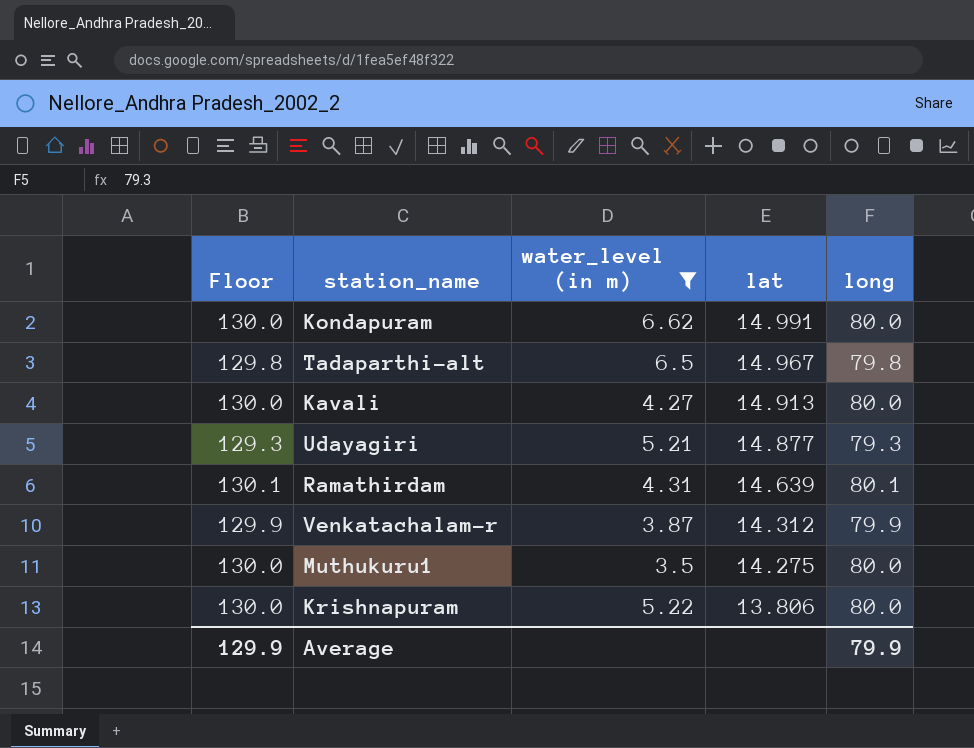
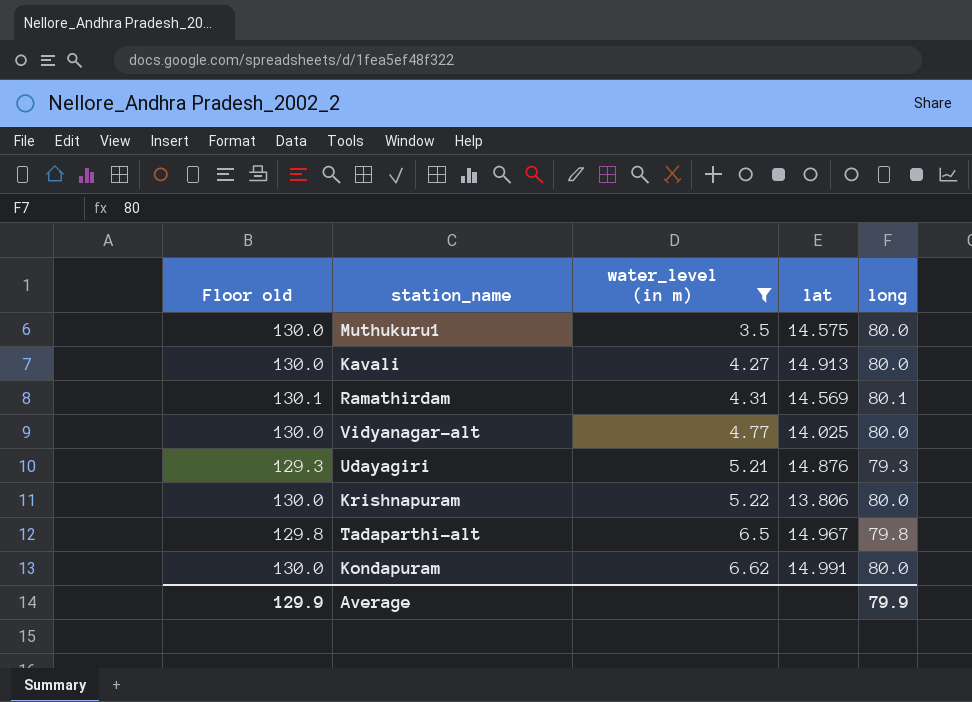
row order: lat descending -> water_level (in m) ascending
column name: Floor -> Floor old
row Venkatachalam-r: 129.9 | 3.87 | 14.312 | 79.9 -> none
Muthukuru1 | lat: 14.275 -> 14.575
Ramathirdam | lat: 14.639 -> 14.569
row Vidyanagar-alt: none -> 130.0 | 4.77 | 14.025 | 80.0
Udayagiri | lat: 14.877 -> 14.876

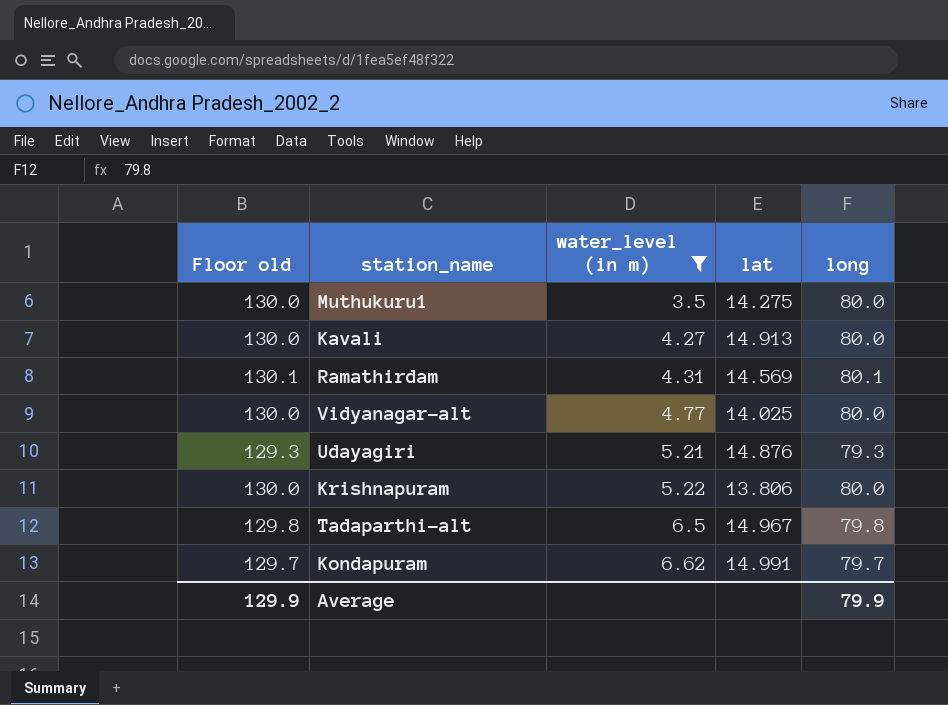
Muthukuru1 | lat: 14.575 -> 14.275
Kondapuram | Floor old: 130.0 -> 129.7
Kondapuram | long: 80.0 -> 79.7

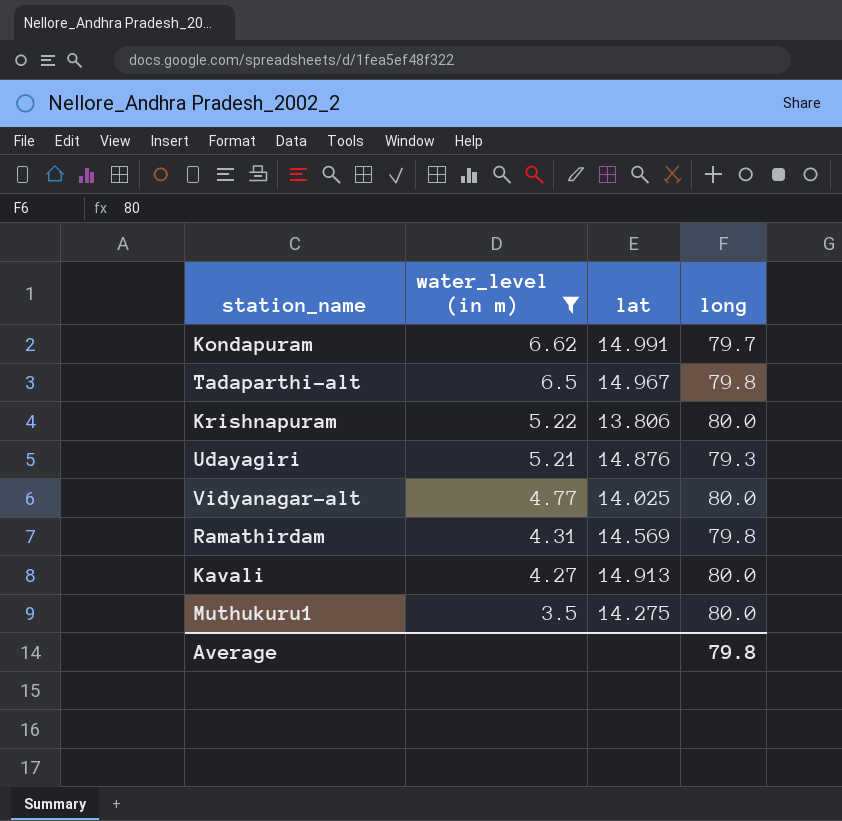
row order: water_level (in m) ascending -> water_level (in m) descending
column Floor old | formula: [long] + 50 -> none
Ramathirdam | long: 80.1 -> 79.8
Average | long: 79.9 -> 79.8

